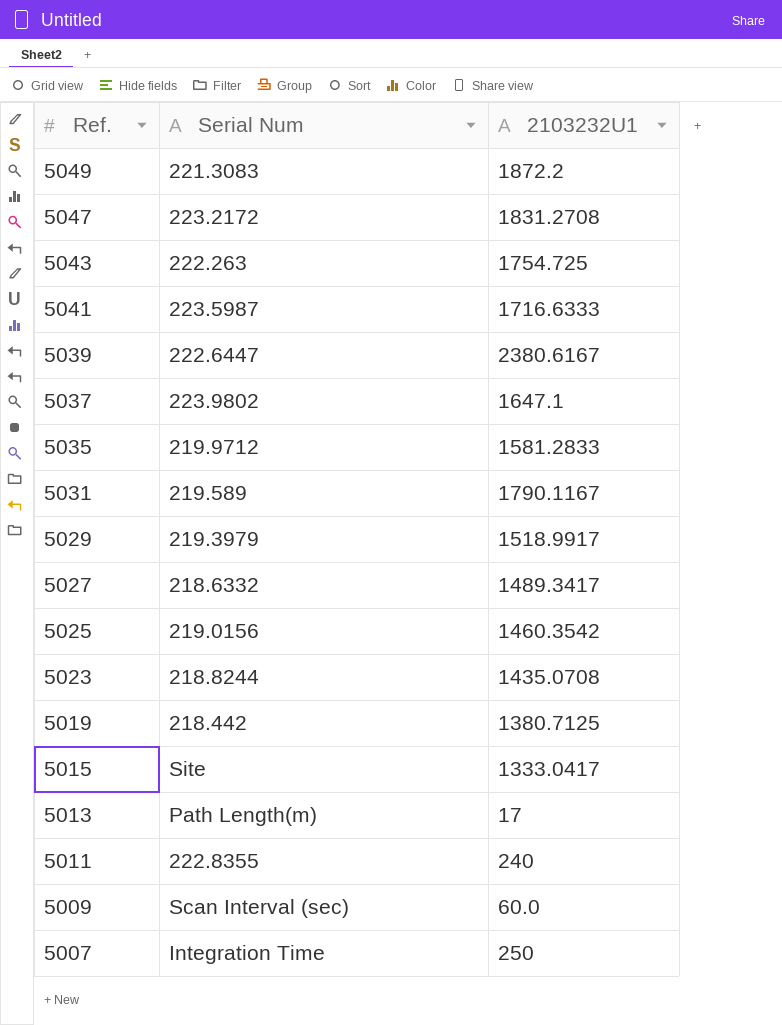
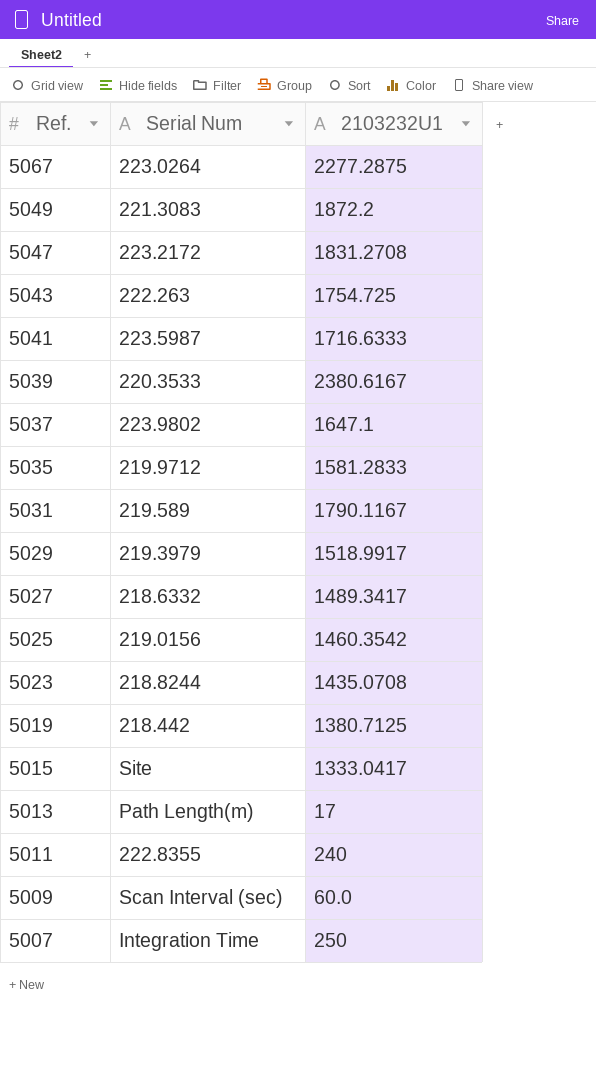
row 5067: none -> 223.0264 | 2277.2875
5039 | Serial Num: 222.6447 -> 220.3533

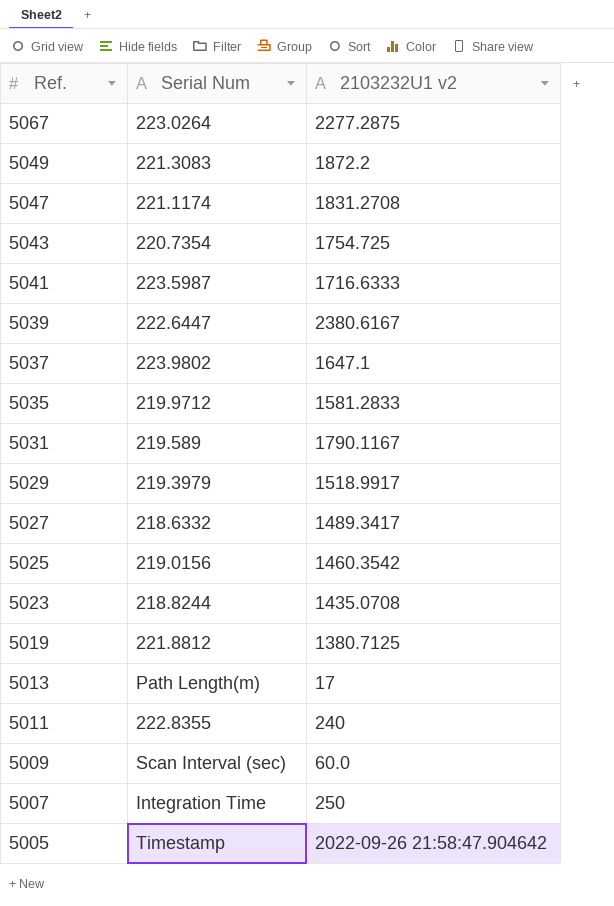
column name: 2103232U1 -> 2103232U1 v2
row 5015: Site | 1333.0417 -> none
5047 | Serial Num: 223.2172 -> 221.1174
5043 | Serial Num: 222.263 -> 220.7354
5039 | Serial Num: 220.3533 -> 222.6447
5019 | Serial Num: 218.442 -> 221.8812
row 5005: none -> Timestamp | 2022-09-26 21:58:47.904642

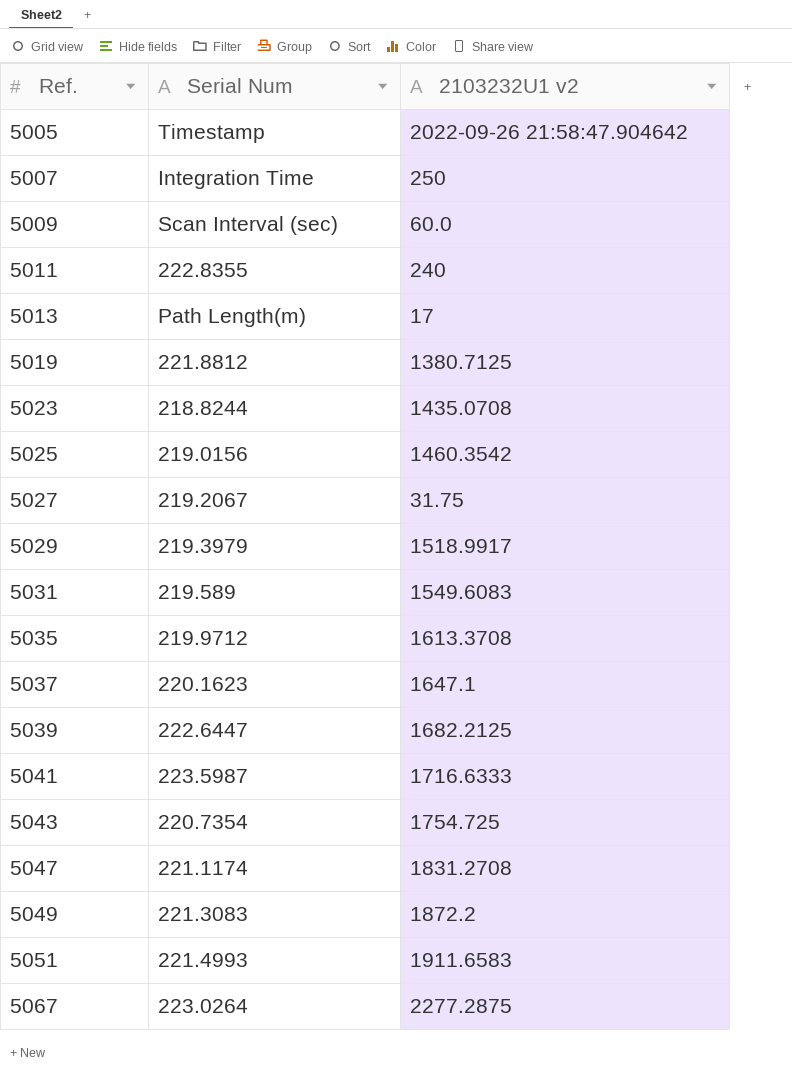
row order: Ref. descending -> Ref. ascending
5027 | Serial Num: 218.6332 -> 219.2067
5027 | 2103232U1 v2: 1489.3417 -> 31.75
5031 | 2103232U1 v2: 1790.1167 -> 1549.6083
5035 | 2103232U1 v2: 1581.2833 -> 1613.3708
5037 | Serial Num: 223.9802 -> 220.1623
5039 | 2103232U1 v2: 2380.6167 -> 1682.2125
row 5051: none -> 221.4993 | 1911.6583

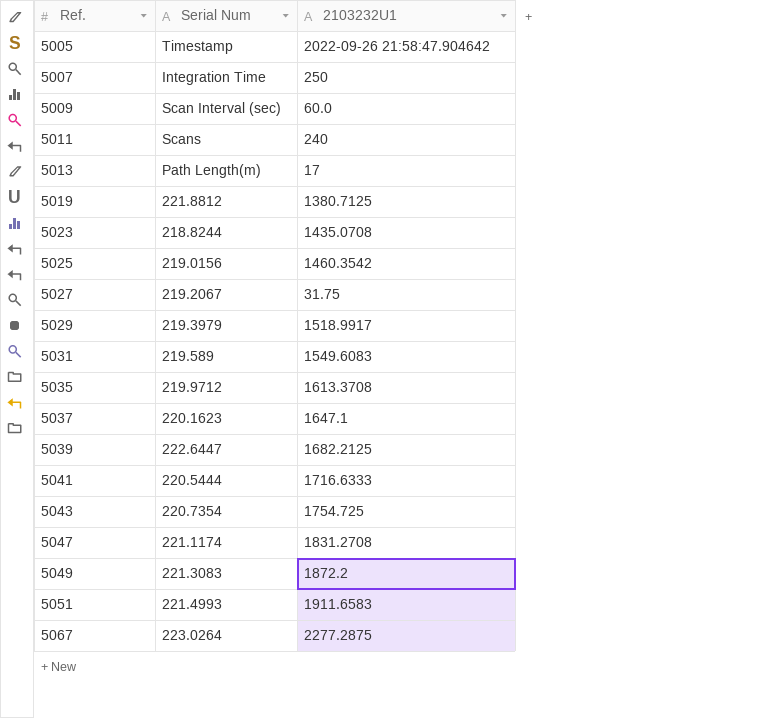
column name: 2103232U1 v2 -> 2103232U1
5011 | Serial Num: 222.8355 -> Scans
5041 | Serial Num: 223.5987 -> 220.5444

